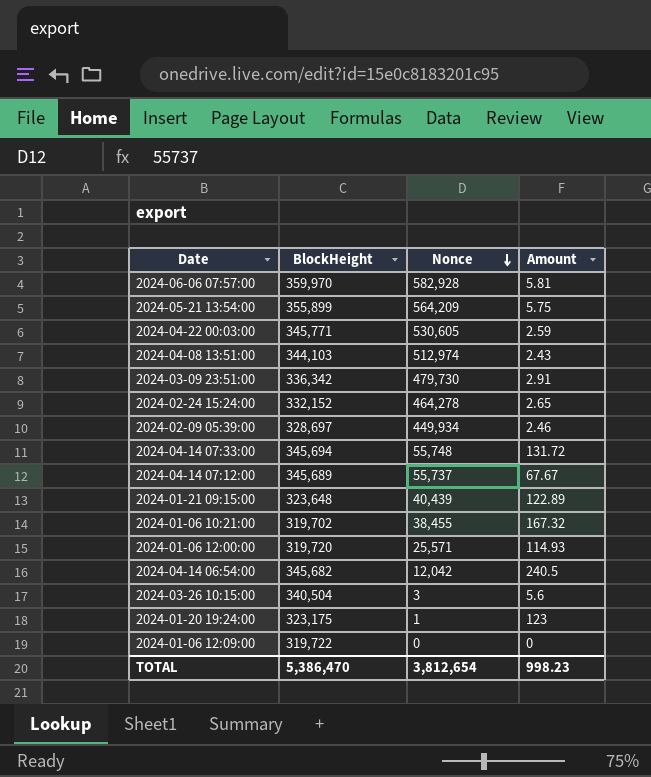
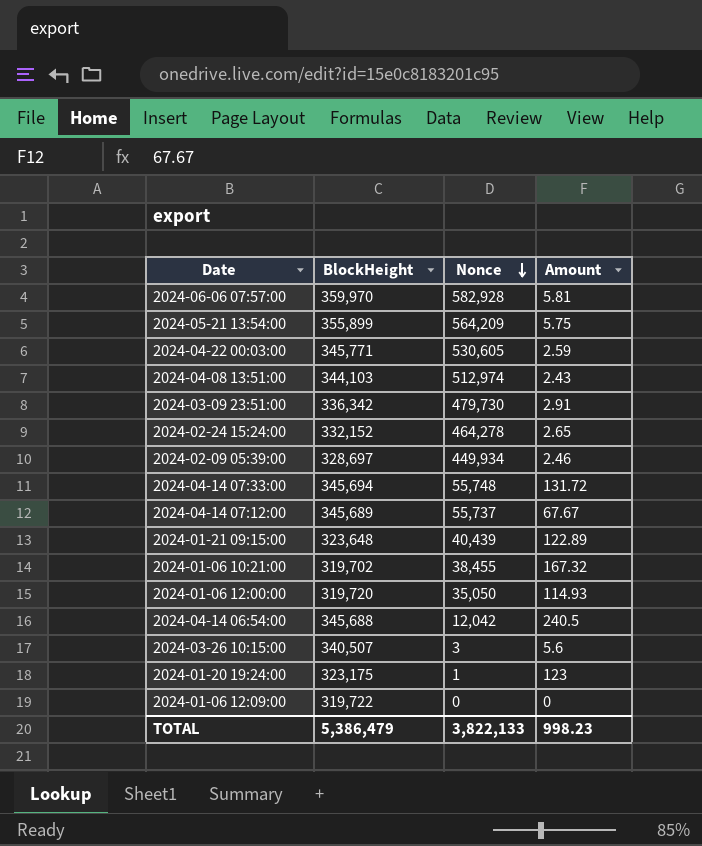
2024-01-06 12:00:00 | Nonce: 25,571 -> 35,050
2024-04-14 06:54:00 | BlockHeight: 345,682 -> 345,688
2024-03-26 10:15:00 | BlockHeight: 340,504 -> 340,507
TOTAL | BlockHeight: 5,386,470 -> 5,386,479
TOTAL | Nonce: 3,812,654 -> 3,822,133

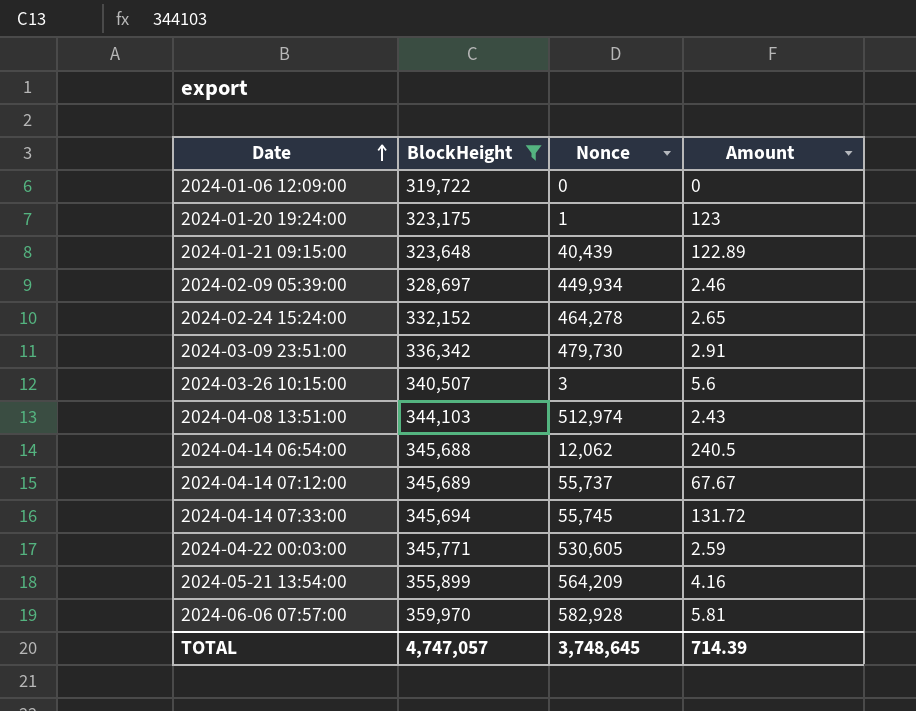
filter: none -> BlockHeight >= 319,722
row order: Nonce descending -> Date ascending
2024-04-14 06:54:00 | Nonce: 12,042 -> 12,062
2024-04-14 07:33:00 | Nonce: 55,748 -> 55,745
2024-05-21 13:54:00 | Amount: 5.75 -> 4.16
TOTAL | BlockHeight: 5,386,479 -> 4,747,057
TOTAL | Nonce: 3,822,133 -> 3,748,645
TOTAL | Amount: 998.23 -> 714.39

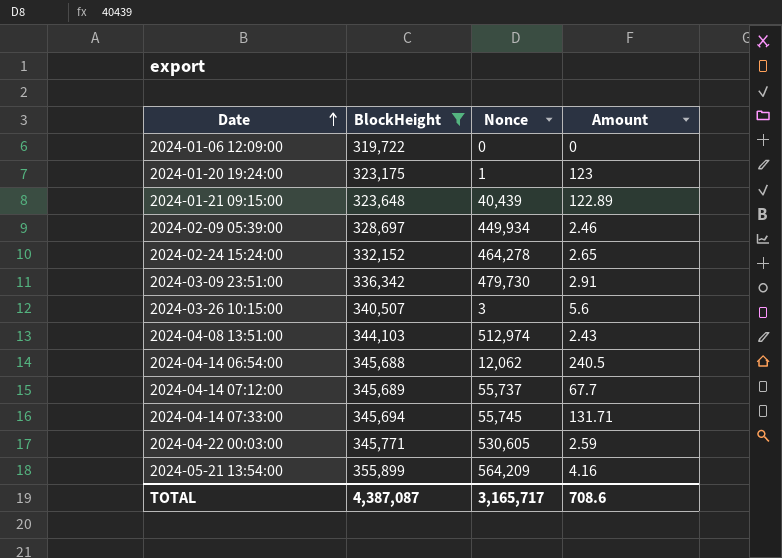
row 2024-06-06 07:57:00: 359,970 | 582,928 | 5.81 -> none
2024-04-14 07:12:00 | Amount: 67.67 -> 67.7
2024-04-14 07:33:00 | Amount: 131.72 -> 131.71
TOTAL | BlockHeight: 4,747,057 -> 4,387,087
TOTAL | Nonce: 3,748,645 -> 3,165,717
TOTAL | Amount: 714.39 -> 708.6

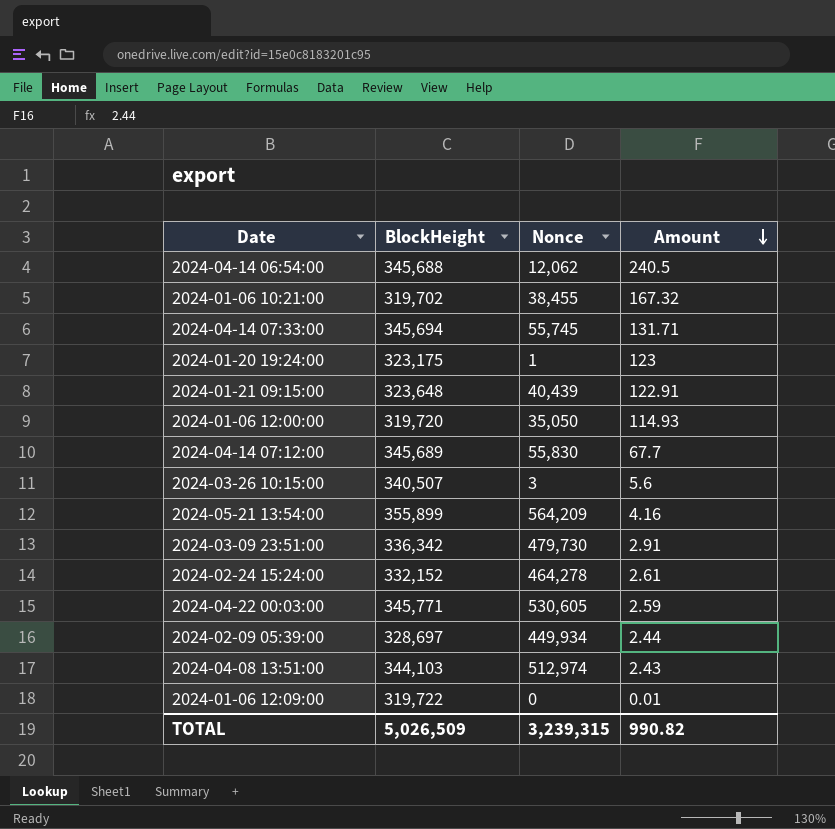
filter: BlockHeight >= 319,722 -> none
row order: Date ascending -> Amount descending
2024-01-21 09:15:00 | Amount: 122.89 -> 122.91
2024-04-14 07:12:00 | Nonce: 55,737 -> 55,830
2024-02-24 15:24:00 | Amount: 2.65 -> 2.61
2024-02-09 05:39:00 | Amount: 2.46 -> 2.44
2024-01-06 12:09:00 | Amount: 0 -> 0.01
TOTAL | BlockHeight: 4,387,087 -> 5,026,509
TOTAL | Nonce: 3,165,717 -> 3,239,315
TOTAL | Amount: 708.6 -> 990.82

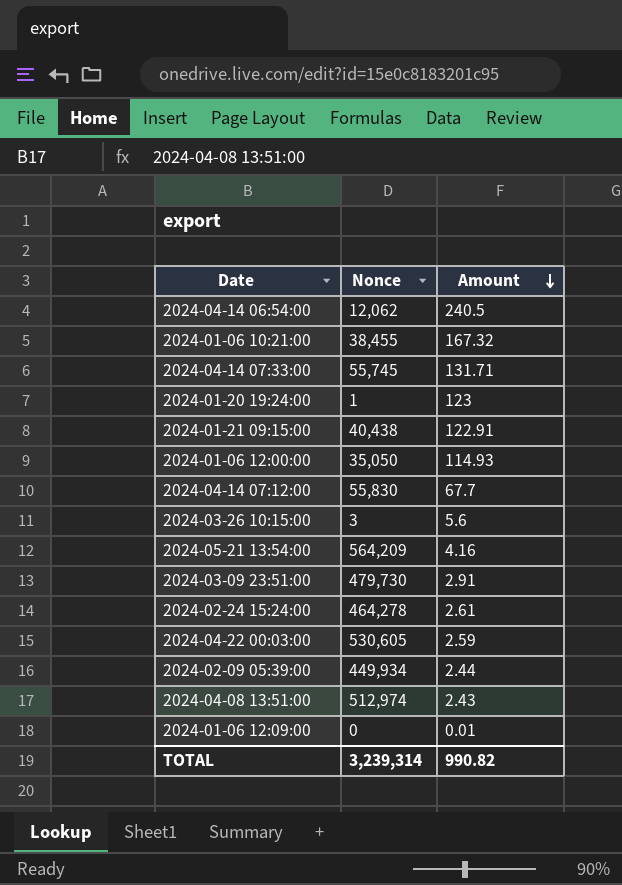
column BlockHeight | position: 2 -> none
2024-01-21 09:15:00 | Nonce: 40,439 -> 40,438
TOTAL | Nonce: 3,239,315 -> 3,239,314

